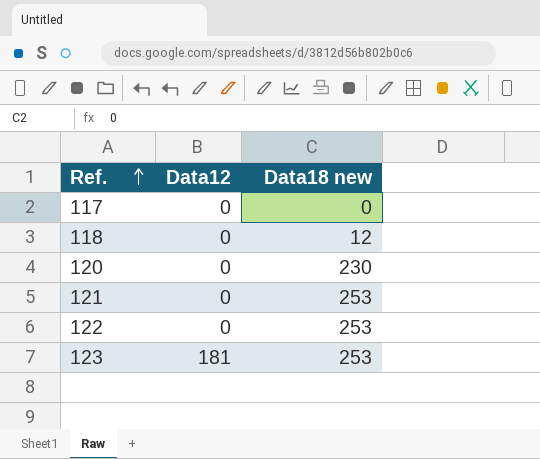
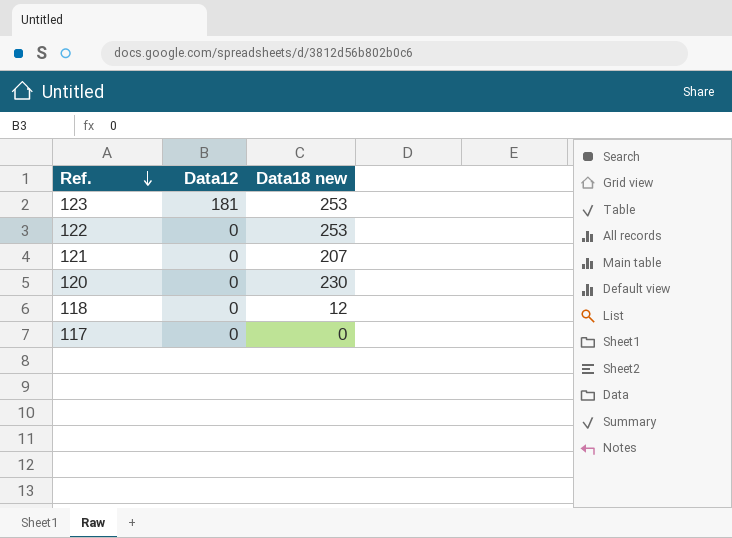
row order: Ref. ascending -> Ref. descending
121 | Data18 new: 253 -> 207

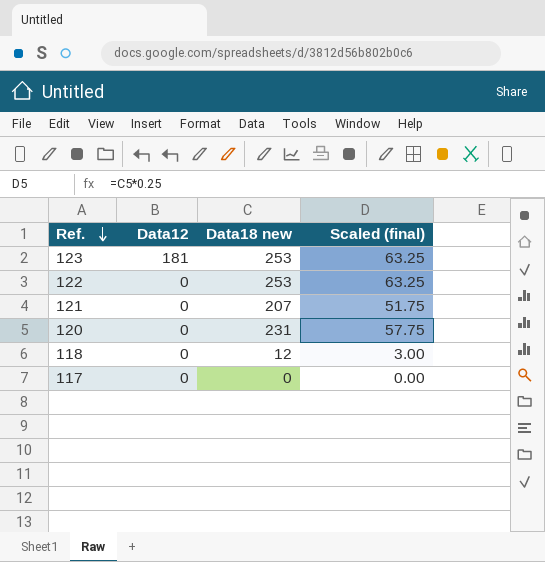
column Scaled (final) | formula: none -> [Data18 new] * 0.25
120 | Data18 new: 230 -> 231

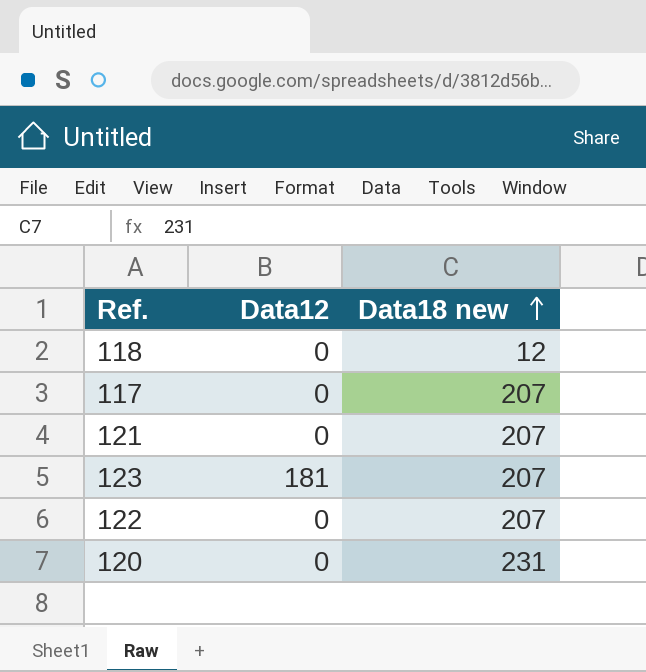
row order: Ref. descending -> Data18 new ascending
column Scaled (final) | formula: [Data18 new] * 0.25 -> none
117 | Data18 new: 0 -> 207
123 | Data18 new: 253 -> 207
122 | Data18 new: 253 -> 207

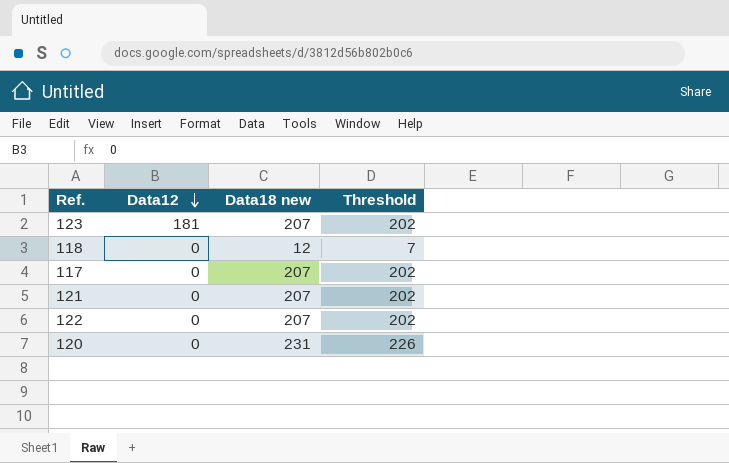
row order: Data18 new ascending -> Data12 descending
column Threshold | formula: none -> [Data18 new] - 5

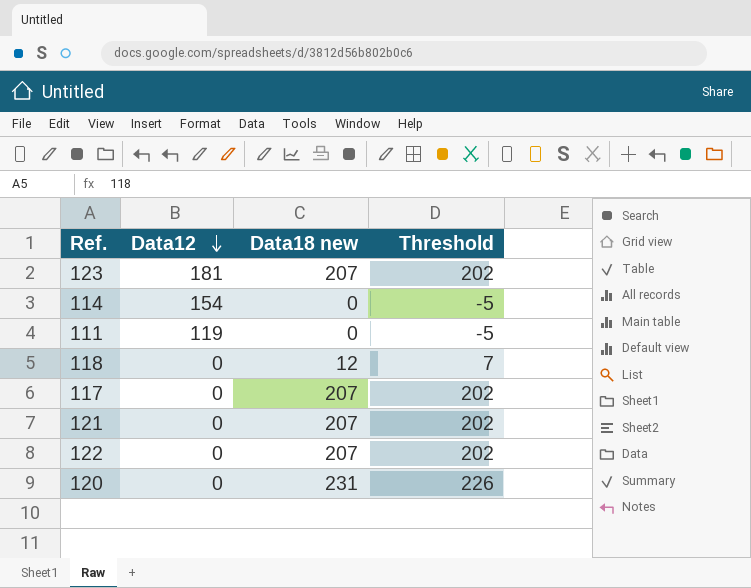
row 114: none -> 154 | 0 | -5
row 111: none -> 119 | 0 | -5

